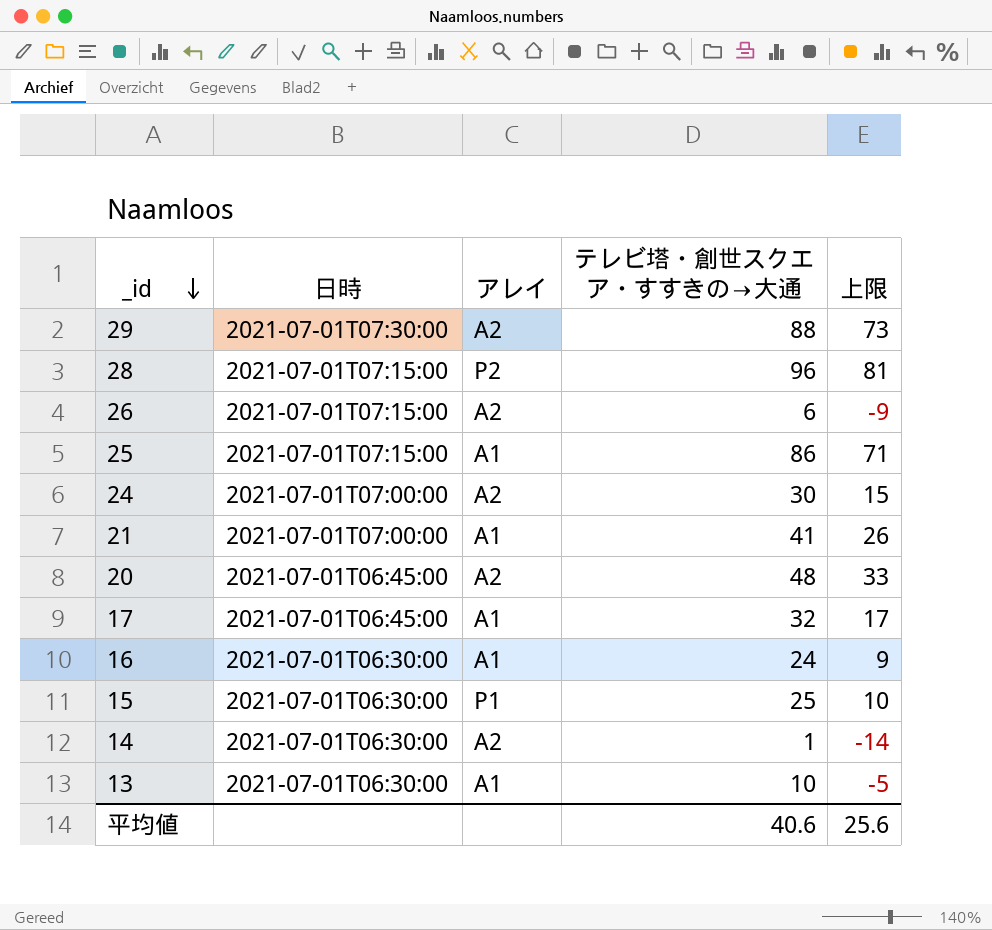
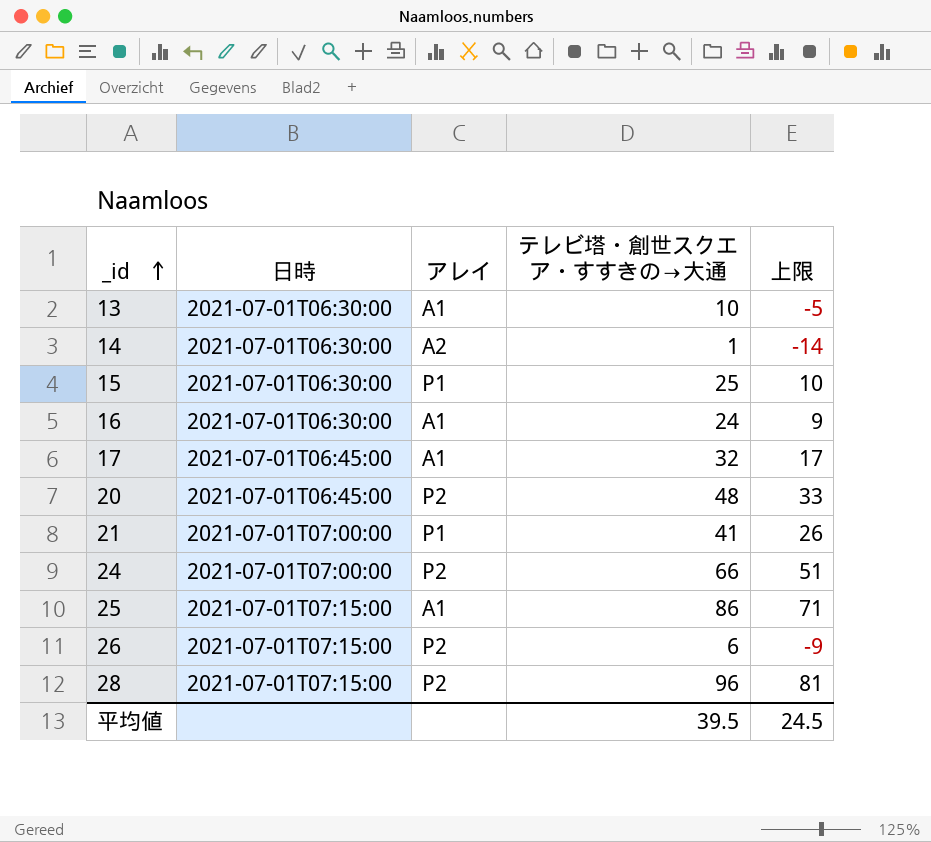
row order: _id descending -> _id ascending
row 29: 2021-07-01T07:30:00 | A2 | 88 | 73 -> none
20 | アレイ: A2 -> P2
21 | アレイ: A1 -> P1
24 | アレイ: A2 -> P2
24 | テレビ塔・創世スクエア・すすきの→大通: 30 -> 66
24 | 上限: 15 -> 51
26 | アレイ: A2 -> P2
平均値 | テレビ塔・創世スクエア・すすきの→大通: 40.6 -> 39.5
平均値 | 上限: 25.6 -> 24.5

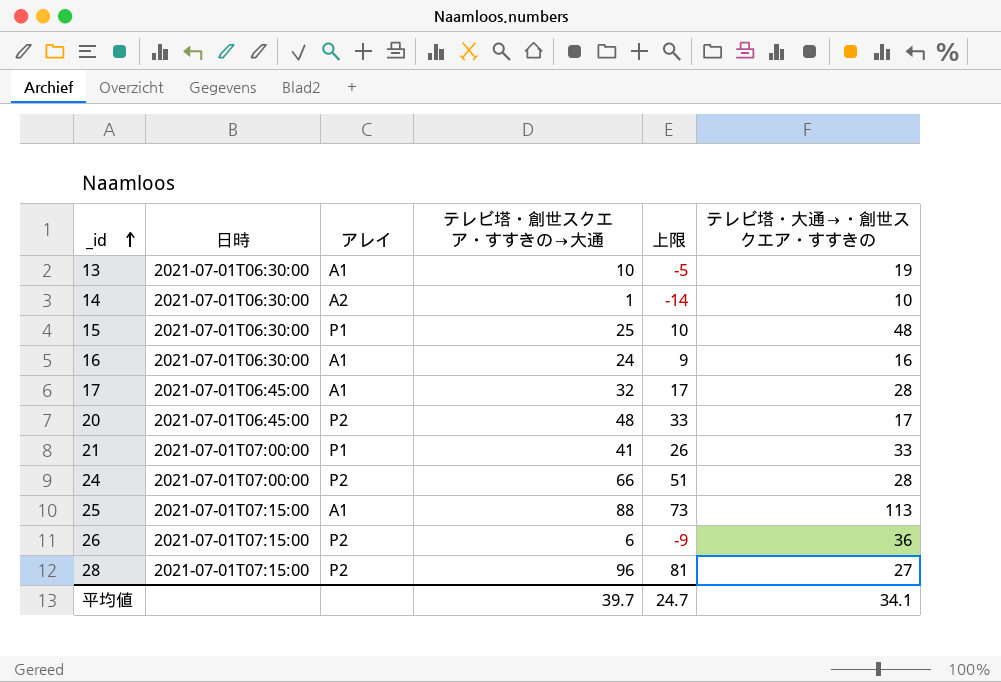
column テレビ塔・大通→・創世スクエア・すすきの | position: none -> 6
25 | テレビ塔・創世スクエア・すすきの→大通: 86 -> 88
25 | 上限: 71 -> 73
平均値 | テレビ塔・創世スクエア・すすきの→大通: 39.5 -> 39.7
平均値 | 上限: 24.5 -> 24.7

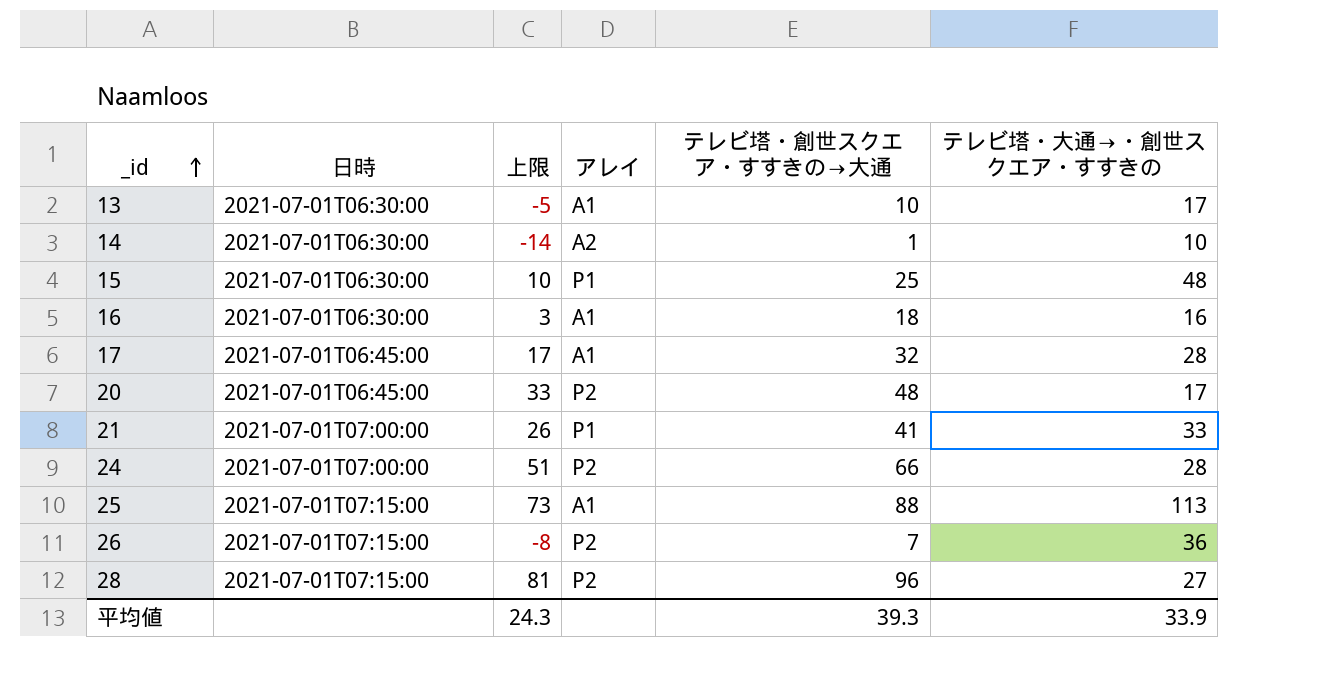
column 上限 | position: 5 -> 3
13 | テレビ塔・大通→・創世スクエア・すすきの: 19 -> 17
16 | 上限: 9 -> 3
16 | テレビ塔・創世スクエア・すすきの→大通: 24 -> 18
26 | 上限: -9 -> -8
26 | テレビ塔・創世スクエア・すすきの→大通: 6 -> 7
平均値 | 上限: 24.7 -> 24.3
平均値 | テレビ塔・創世スクエア・すすきの→大通: 39.7 -> 39.3
平均値 | テレビ塔・大通→・創世スクエア・すすきの: 34.1 -> 33.9

